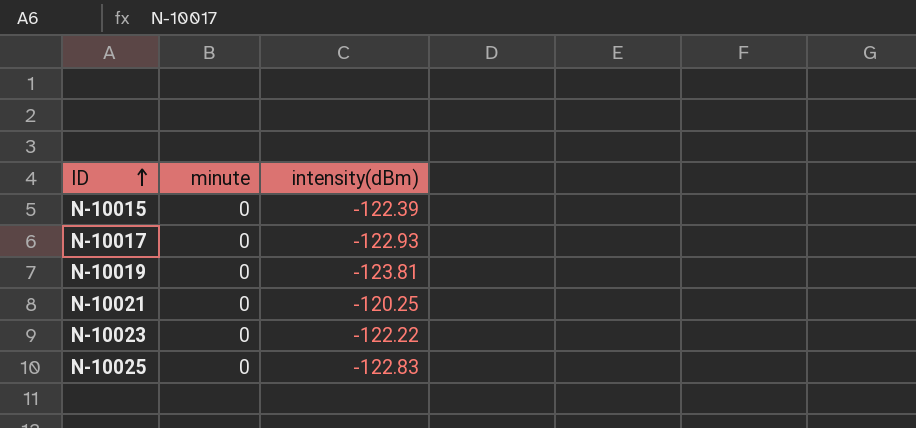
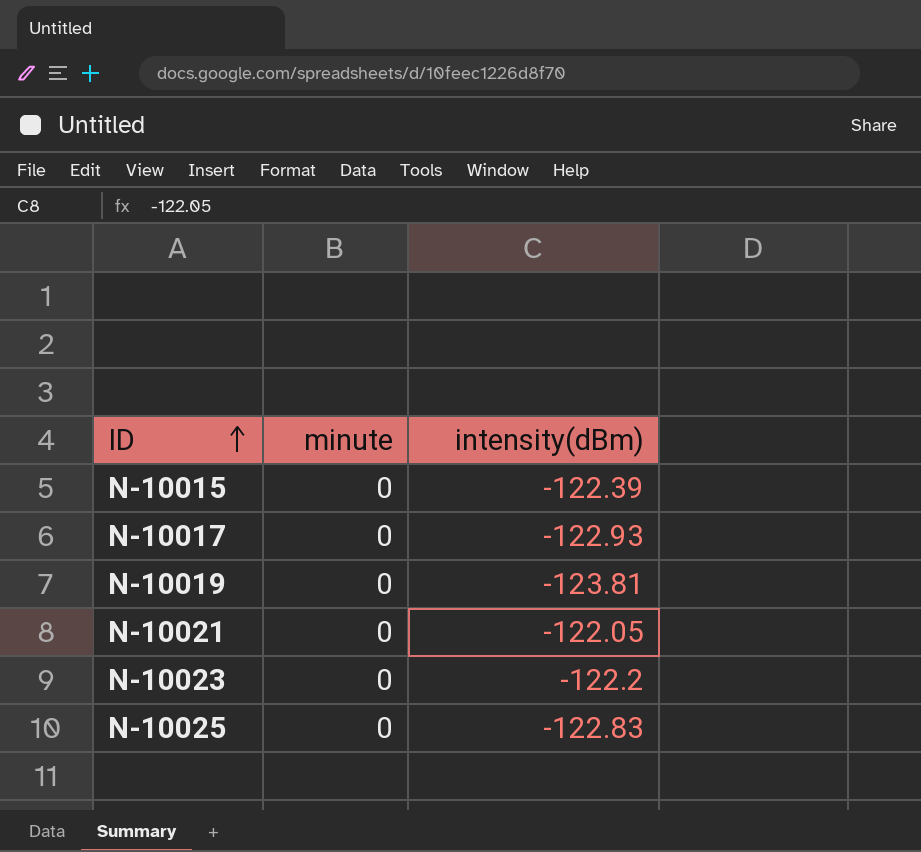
N-10021 | intensity(dBm): -120.25 -> -122.05
N-10023 | intensity(dBm): -122.22 -> -122.2

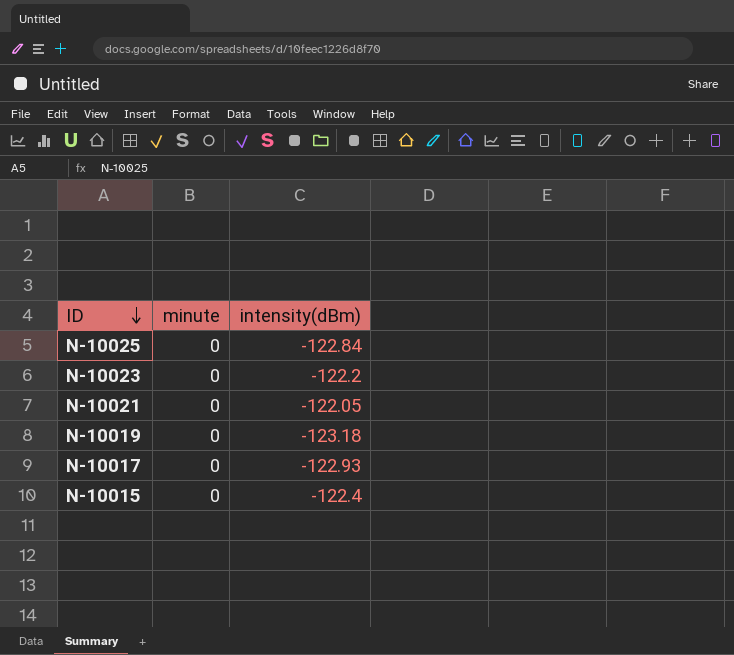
row order: ID ascending -> ID descending
N-10025 | intensity(dBm): -122.83 -> -122.84
N-10019 | intensity(dBm): -123.81 -> -123.18
N-10015 | intensity(dBm): -122.39 -> -122.4

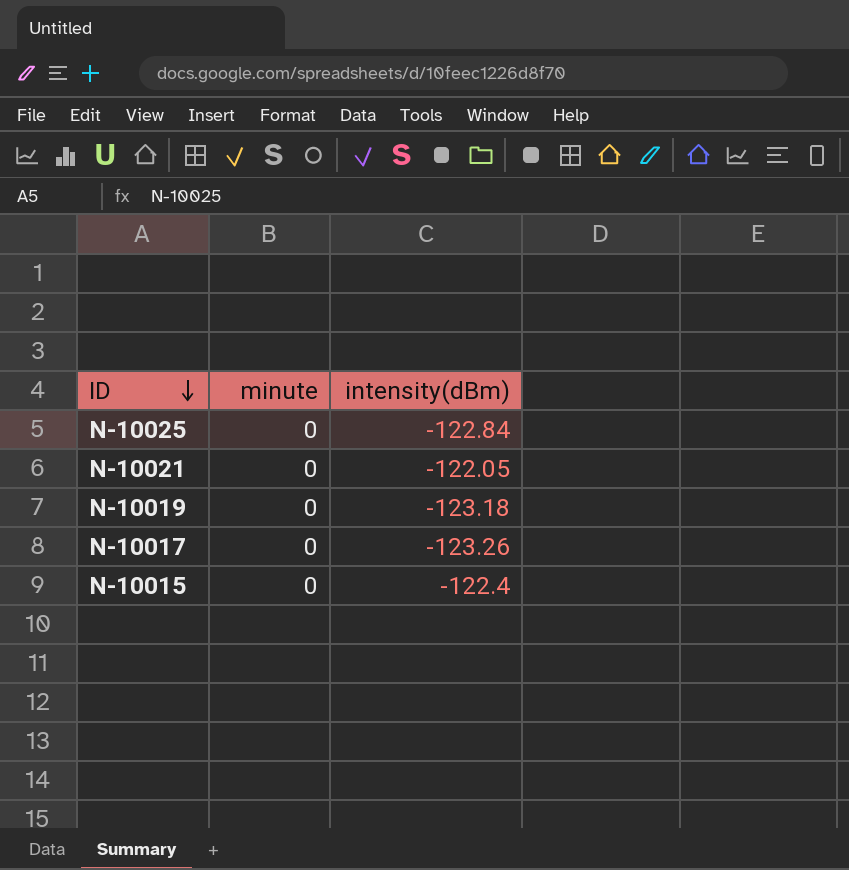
row N-10023: 0 | -122.2 -> none
N-10017 | intensity(dBm): -122.93 -> -123.26

